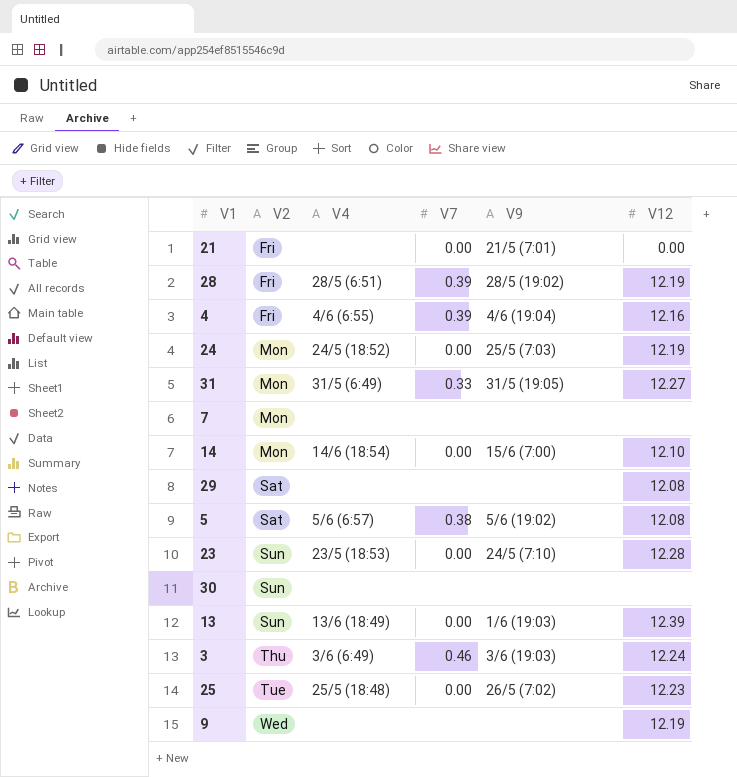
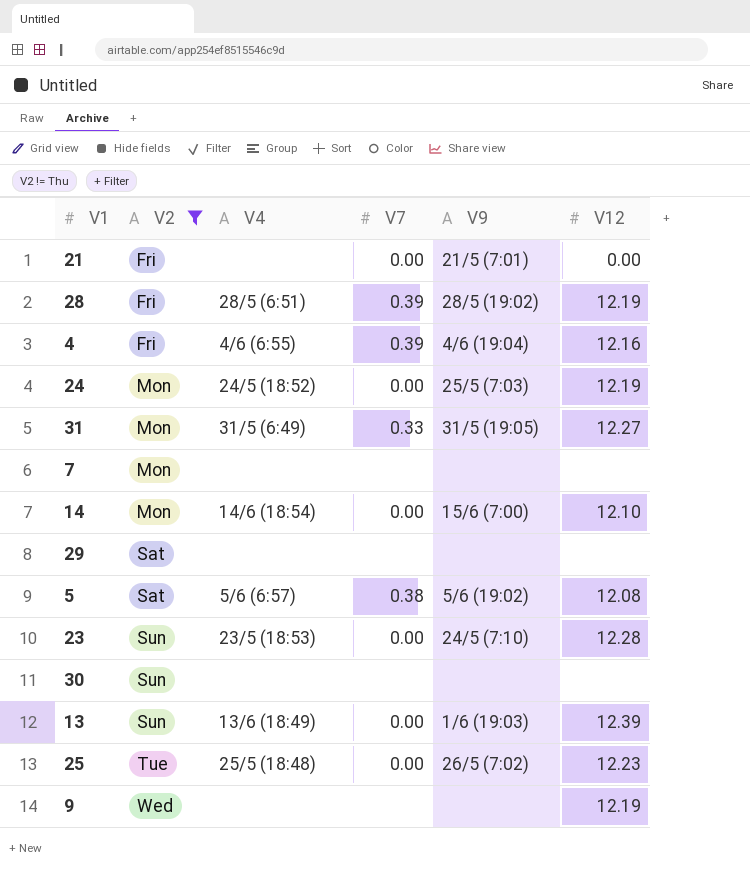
filter: none -> V2 != Thu
29 | V12: 12.08 -> none

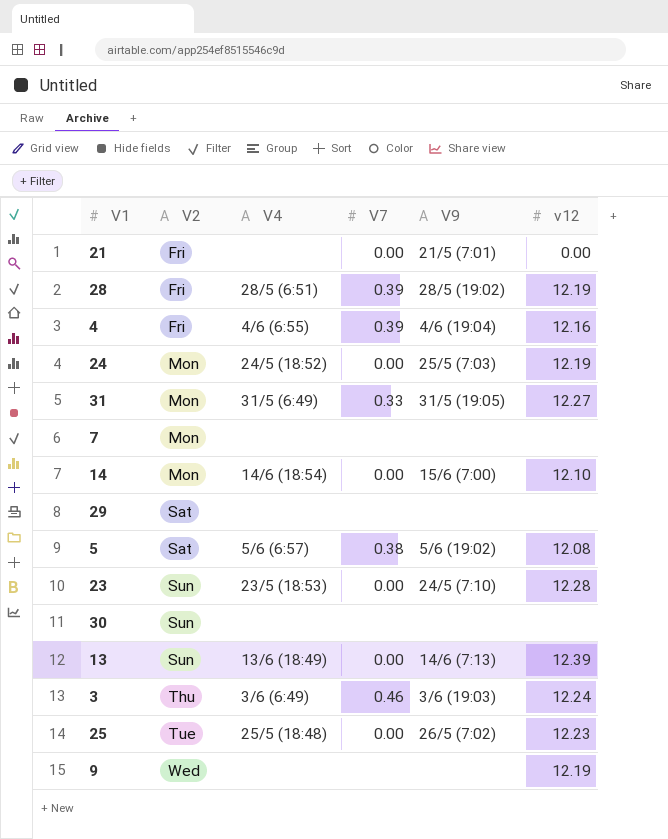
filter: V2 != Thu -> none
column name: V12 -> v12
13 | V9: 1/6 (19:03) -> 14/6 (7:13)

